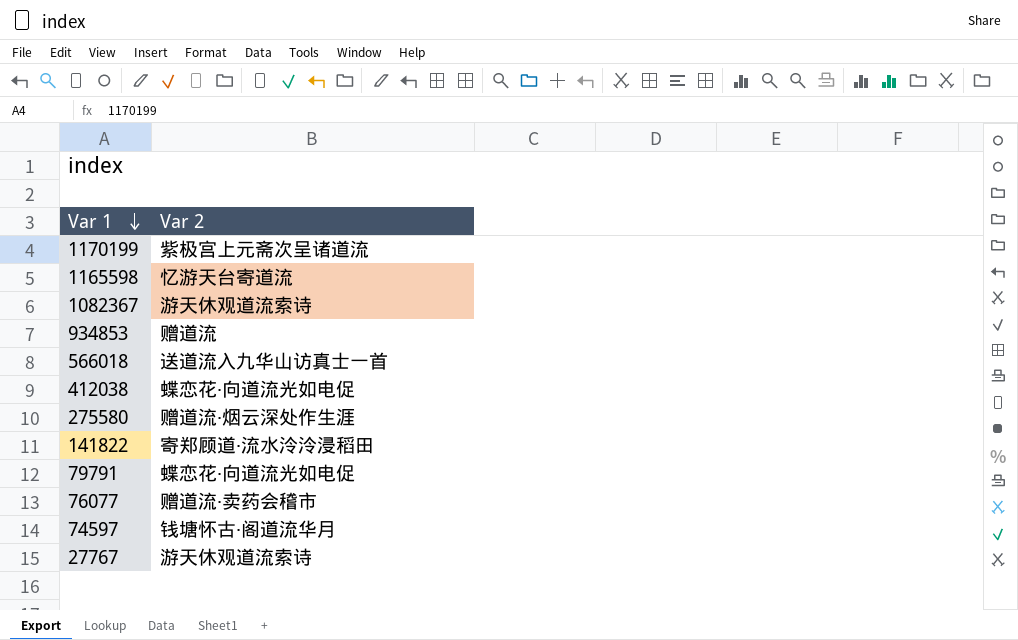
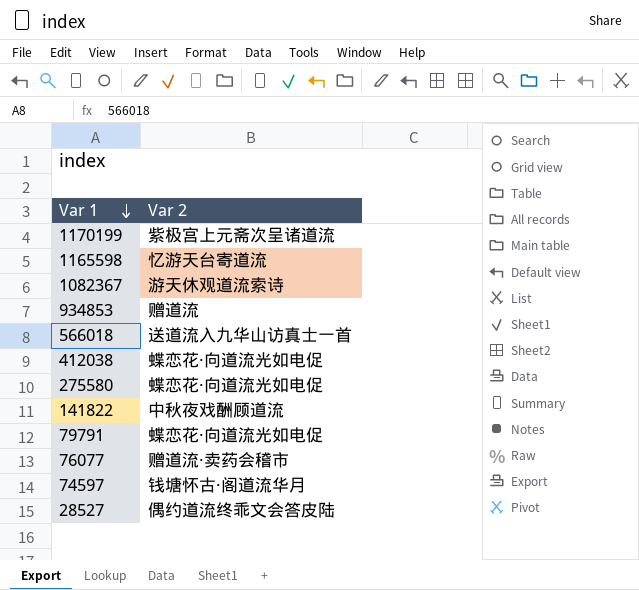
row 27767: 游天休观道流索诗 -> none
275580 | Var 2: 赠道流·烟云深处作生涯 -> 蝶恋花·向道流光如电促
141822 | Var 2: 寄郑顾道·流水泠泠浸稻田 -> 中秋夜戏酬顾道流
row 28527: none -> 偶约道流终乖文会答皮陆

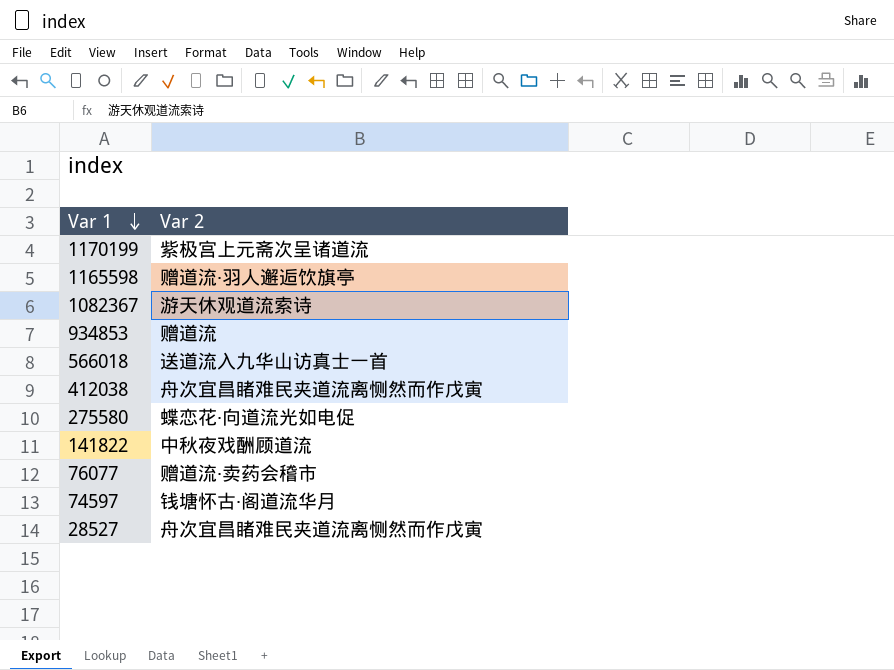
row 79791: 蝶恋花·向道流光如电促 -> none
1165598 | Var 2: 忆游天台寄道流 -> 赠道流·羽人邂逅饮旗亭
412038 | Var 2: 蝶恋花·向道流光如电促 -> 舟次宜昌睹难民夹道流离恻然而作戊寅
28527 | Var 2: 偶约道流终乖文会答皮陆 -> 舟次宜昌睹难民夹道流离恻然而作戊寅

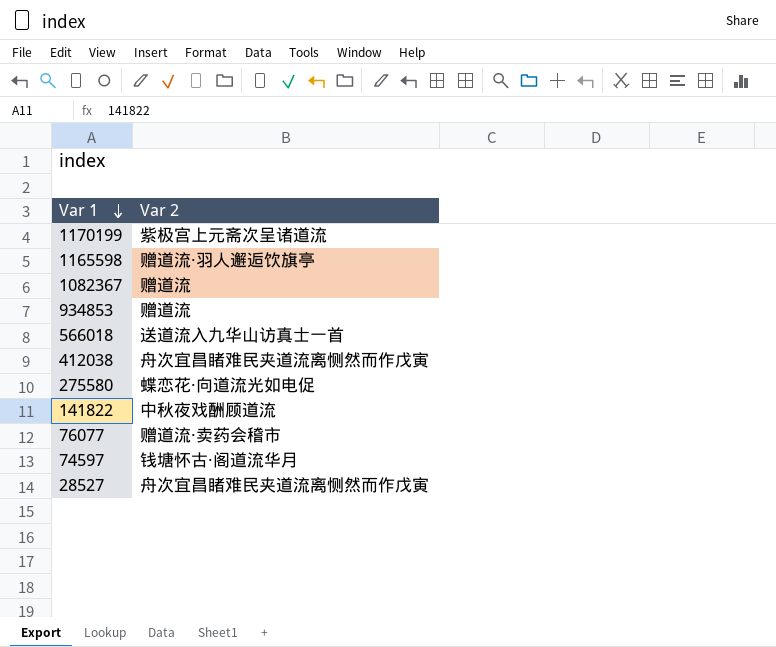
1082367 | Var 2: 游天休观道流索诗 -> 赠道流

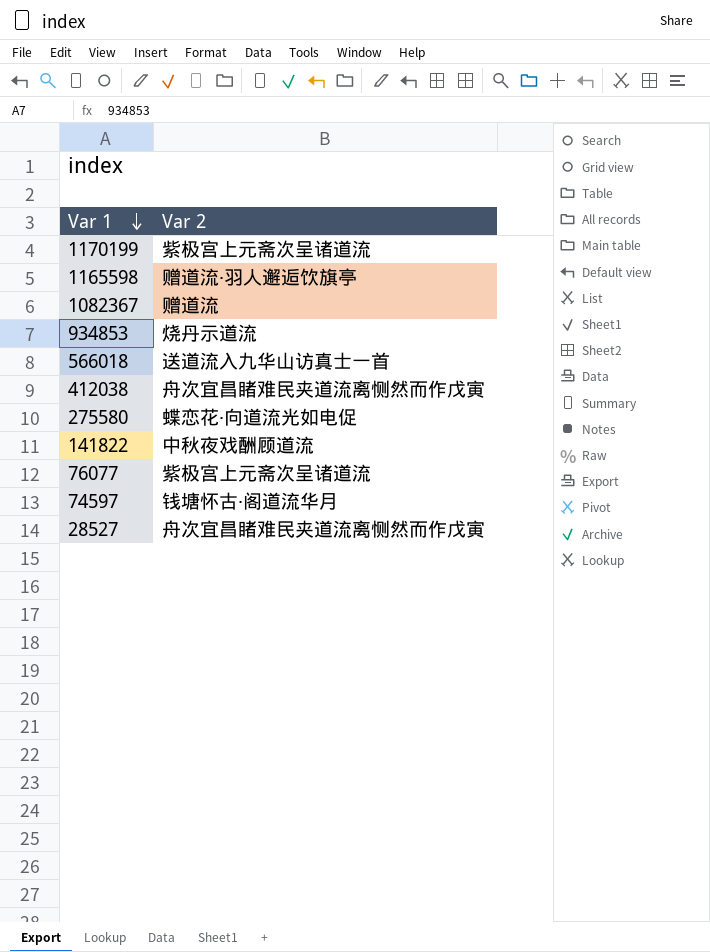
934853 | Var 2: 赠道流 -> 烧丹示道流
76077 | Var 2: 赠道流·卖药会稽市 -> 紫极宫上元斋次呈诸道流

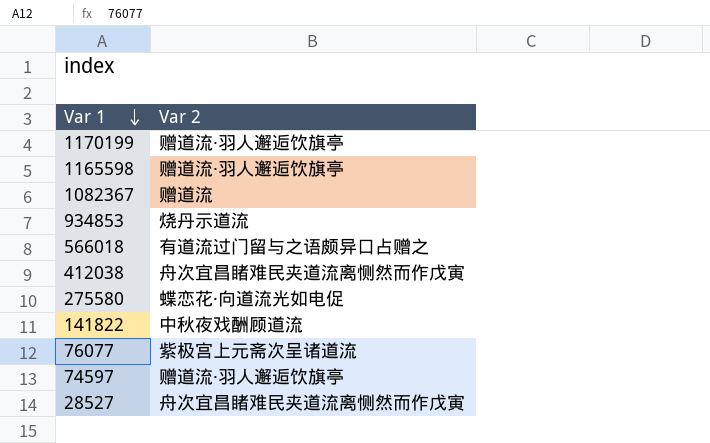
1170199 | Var 2: 紫极宫上元斋次呈诸道流 -> 赠道流·羽人邂逅饮旗亭
566018 | Var 2: 送道流入九华山访真士一首 -> 有道流过门留与之语颇异口占赠之
74597 | Var 2: 钱塘怀古·阁道流华月 -> 赠道流·羽人邂逅饮旗亭

